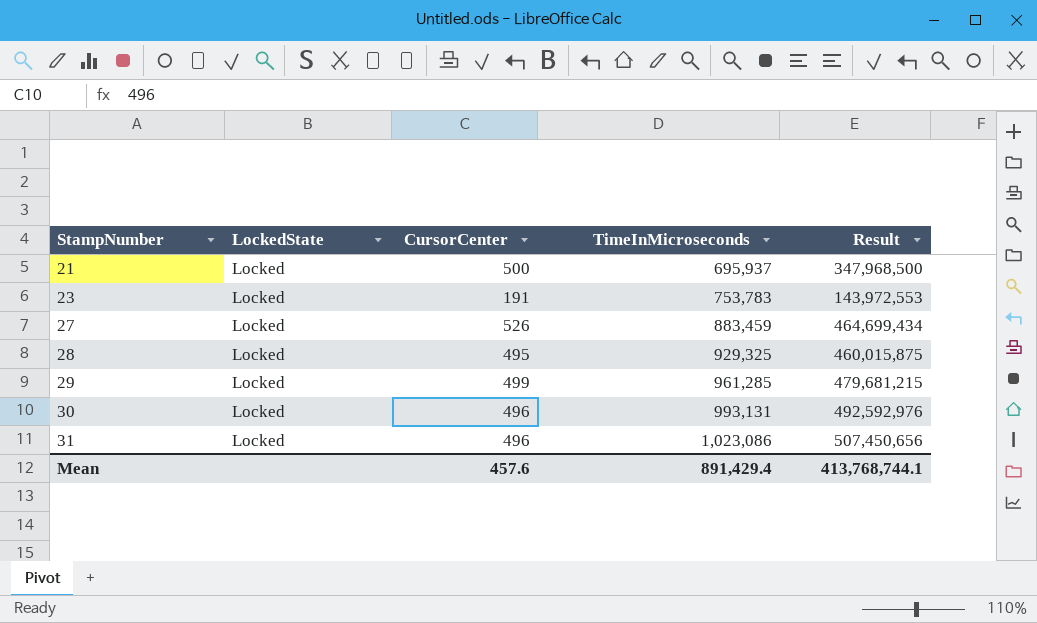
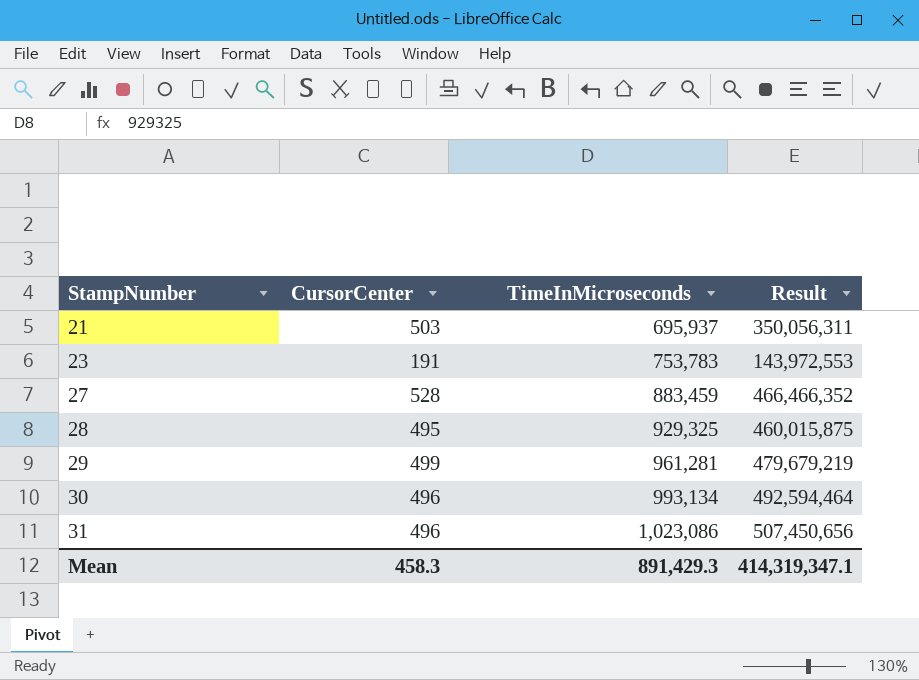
column LockedState | position: 2 -> none
21 | CursorCenter: 500 -> 503
21 | Result: 347,968,500 -> 350,056,311
27 | CursorCenter: 526 -> 528
27 | Result: 464,699,434 -> 466,466,352
29 | TimeInMicroseconds: 961,285 -> 961,281
29 | Result: 479,681,215 -> 479,679,219
30 | TimeInMicroseconds: 993,131 -> 993,134
30 | Result: 492,592,976 -> 492,594,464
Mean | CursorCenter: 457.6 -> 458.3
Mean | TimeInMicroseconds: 891,429.4 -> 891,429.3
Mean | Result: 413,768,744.1 -> 414,319,347.1

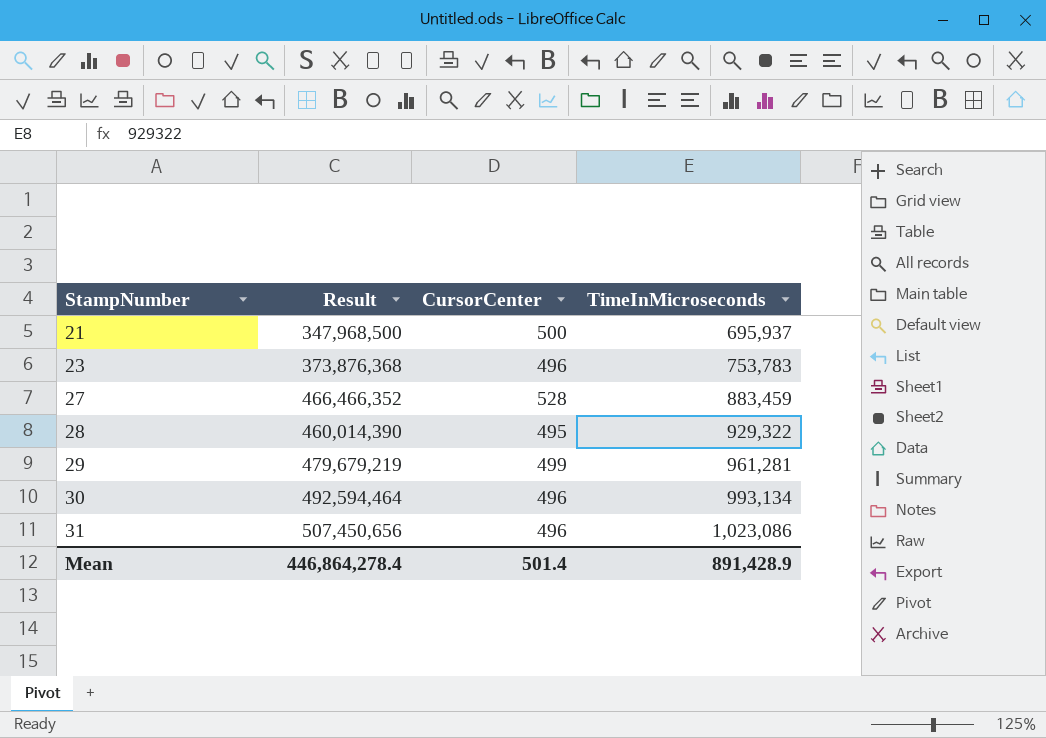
column Result | position: 4 -> 2
21 | Result: 350,056,311 -> 347,968,500
21 | CursorCenter: 503 -> 500
23 | Result: 143,972,553 -> 373,876,368
23 | CursorCenter: 191 -> 496
28 | Result: 460,015,875 -> 460,014,390
28 | TimeInMicroseconds: 929,325 -> 929,322
Mean | Result: 414,319,347.1 -> 446,864,278.4
Mean | CursorCenter: 458.3 -> 501.4
Mean | TimeInMicroseconds: 891,429.3 -> 891,428.9

